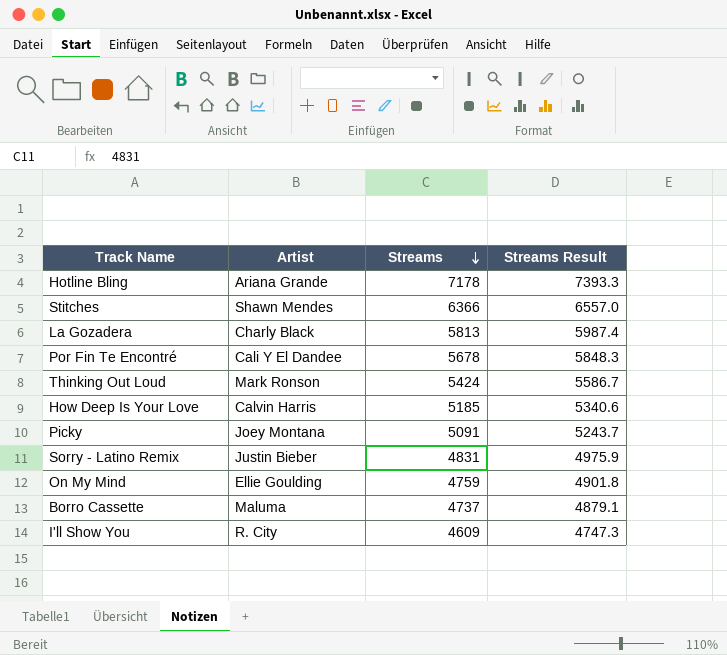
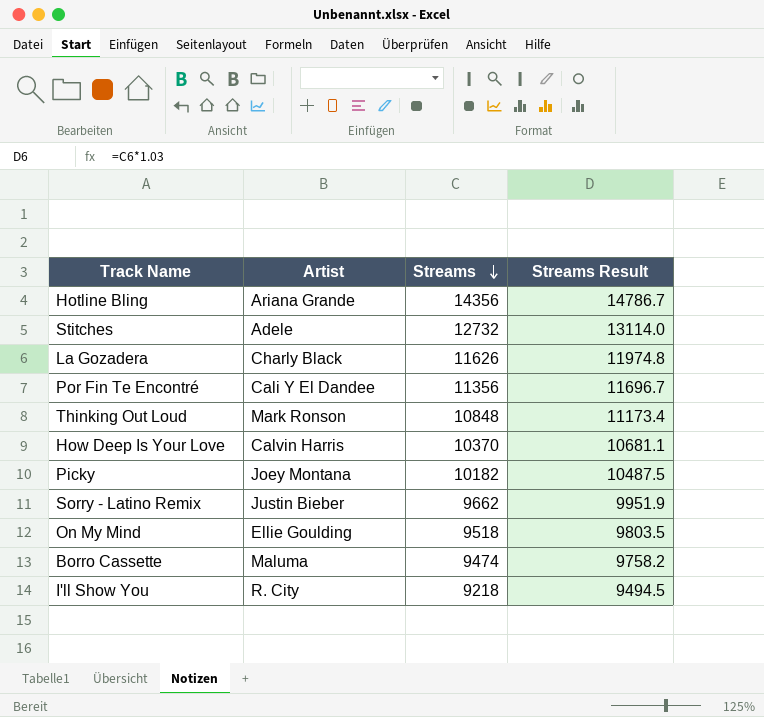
Hotline Bling | Streams: 7178 -> 14356
Hotline Bling | Streams Result: 7393.3 -> 14786.7
Stitches | Artist: Shawn Mendes -> Adele
Stitches | Streams: 6366 -> 12732
Stitches | Streams Result: 6557.0 -> 13114.0
La Gozadera | Streams: 5813 -> 11626
La Gozadera | Streams Result: 5987.4 -> 11974.8
Por Fin Te Encontré | Streams: 5678 -> 11356
Por Fin Te Encontré | Streams Result: 5848.3 -> 11696.7
Thinking Out Loud | Streams: 5424 -> 10848
Thinking Out Loud | Streams Result: 5586.7 -> 11173.4
How Deep Is Your Love | Streams: 5185 -> 10370
How Deep Is Your Love | Streams Result: 5340.6 -> 10681.1
Picky | Streams: 5091 -> 10182
Picky | Streams Result: 5243.7 -> 10487.5
Sorry - Latino Remix | Streams: 4831 -> 9662
Sorry - Latino Remix | Streams Result: 4975.9 -> 9951.9
On My Mind | Streams: 4759 -> 9518
On My Mind | Streams Result: 4901.8 -> 9803.5
Borro Cassette | Streams: 4737 -> 9474
Borro Cassette | Streams Result: 4879.1 -> 9758.2
I'll Show You | Streams: 4609 -> 9218
I'll Show You | Streams Result: 4747.3 -> 9494.5

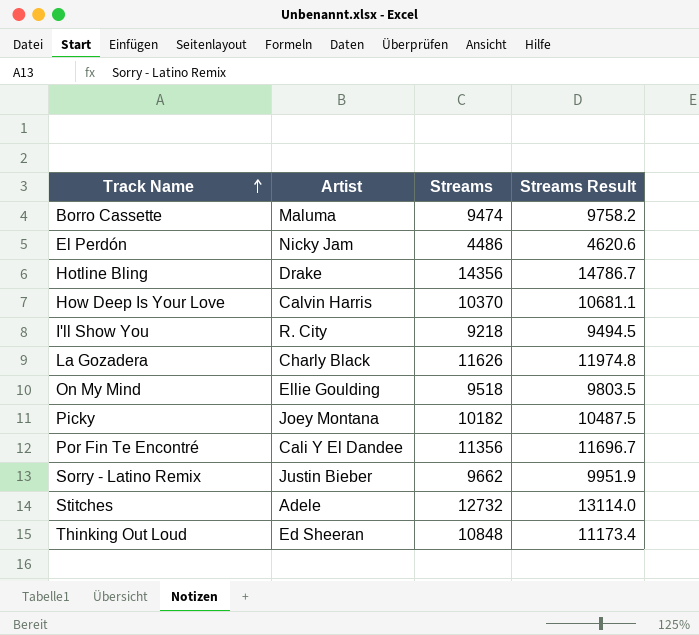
row order: Streams descending -> Track Name ascending
row El Perdón: none -> Nicky Jam | 4486 | 4620.6
Hotline Bling | Artist: Ariana Grande -> Drake
Thinking Out Loud | Artist: Mark Ronson -> Ed Sheeran

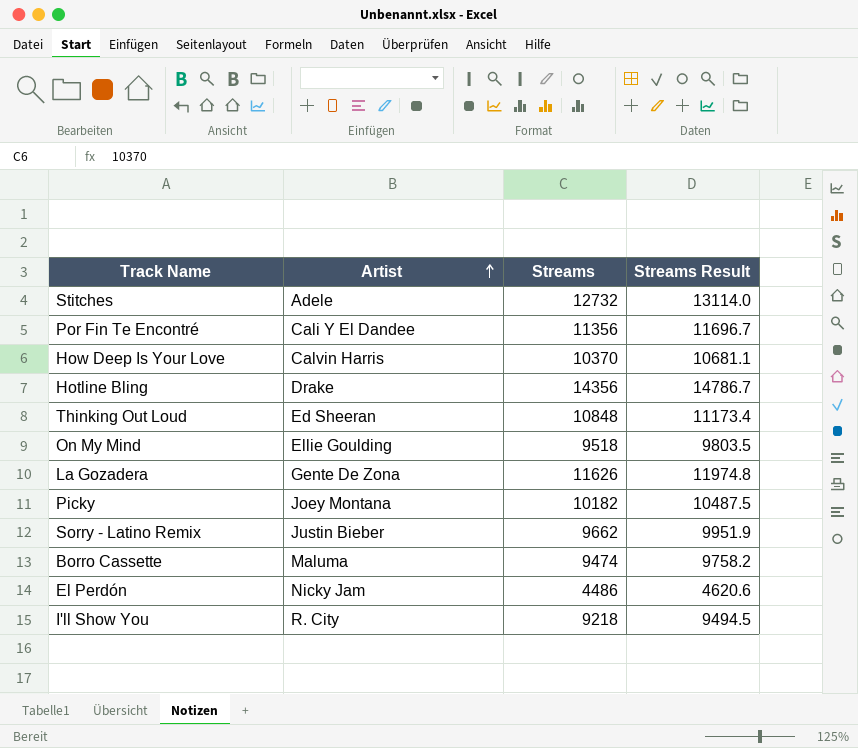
row order: Track Name ascending -> Artist ascending
La Gozadera | Artist: Charly Black -> Gente De Zona

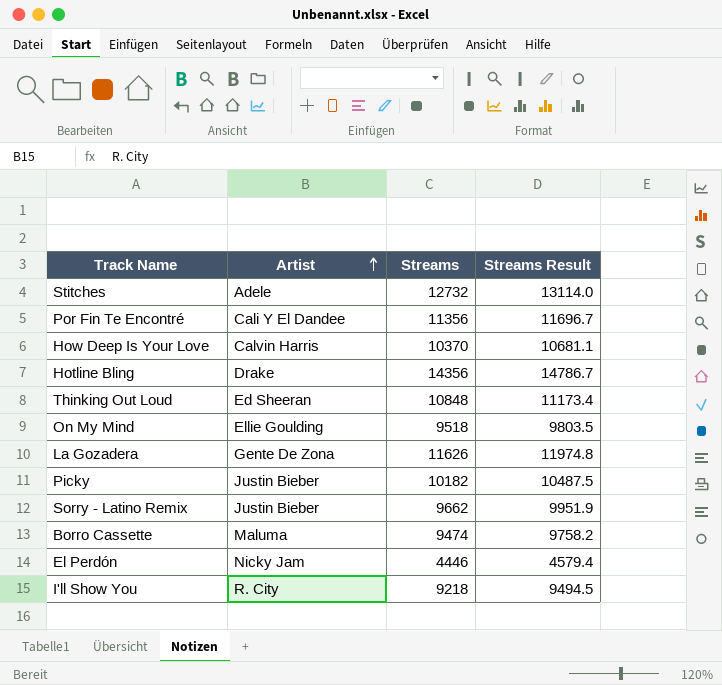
Picky | Artist: Joey Montana -> Justin Bieber
El Perdón | Streams: 4486 -> 4446
El Perdón | Streams Result: 4620.6 -> 4579.4

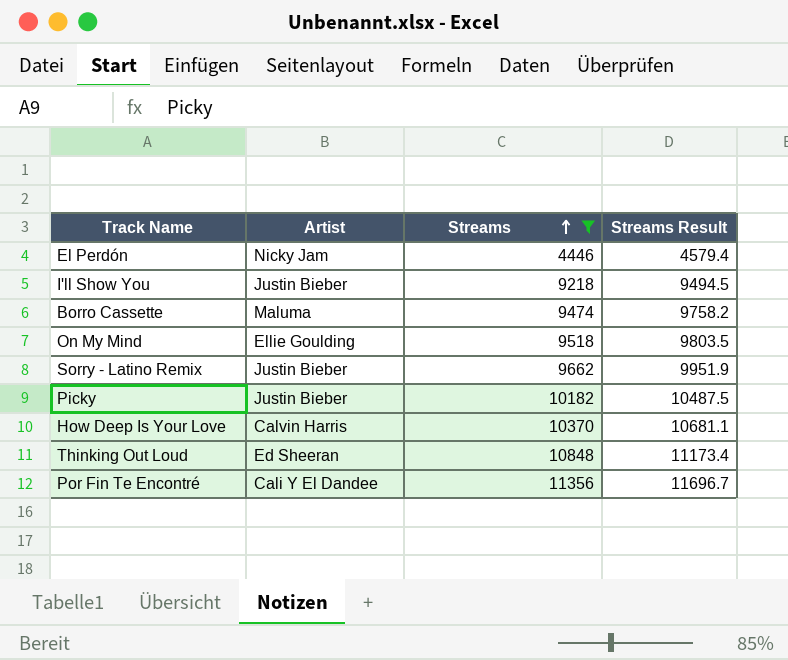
filter: none -> Streams <= 11356
row order: Artist ascending -> Streams ascending
I'll Show You | Artist: R. City -> Justin Bieber

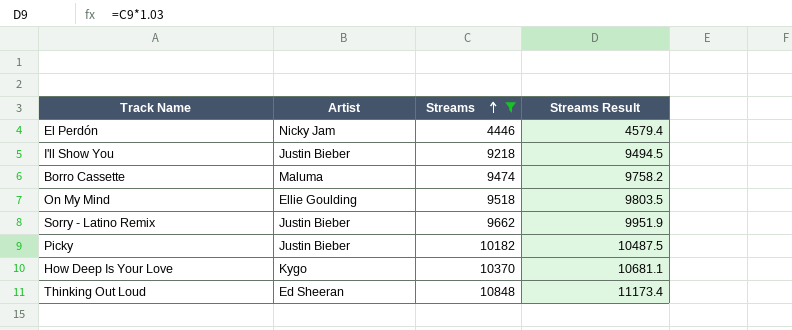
row Por Fin Te Encontré: Cali Y El Dandee | 11356 | 11696.7 -> none
How Deep Is Your Love | Artist: Calvin Harris -> Kygo

